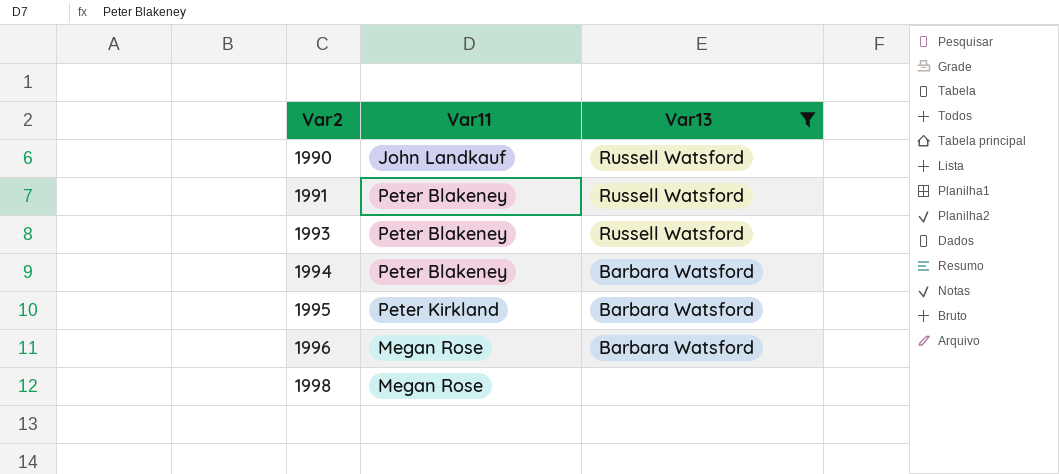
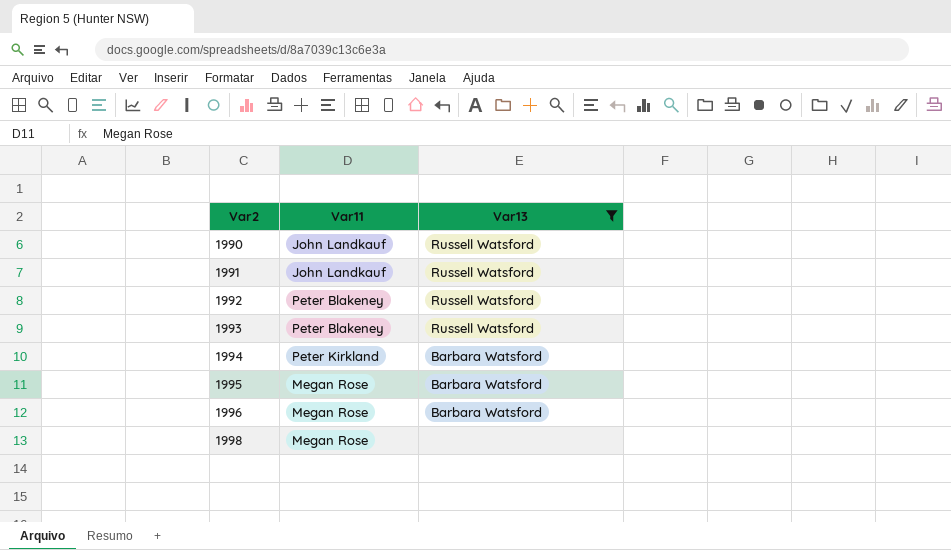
1991 | Var11: Peter Blakeney -> John Landkauf
row 1992: none -> Peter Blakeney | Russell Watsford
1994 | Var11: Peter Blakeney -> Peter Kirkland
1995 | Var11: Peter Kirkland -> Megan Rose

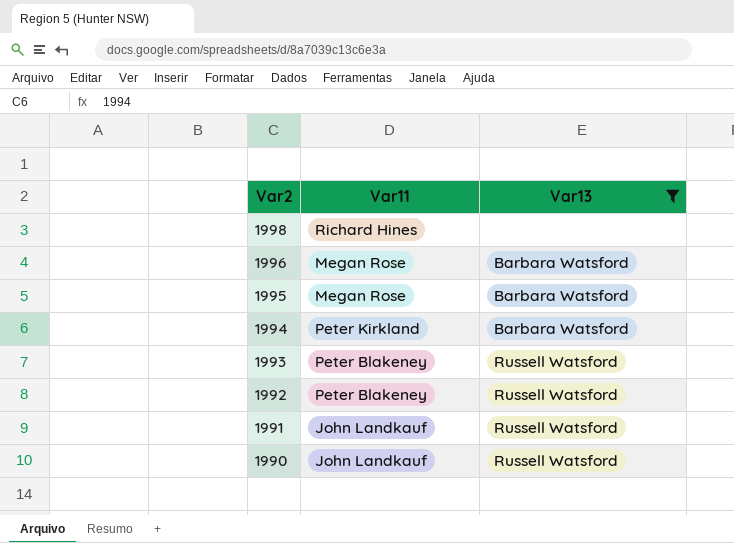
row order: Var2 ascending -> Var2 descending
1998 | Var11: Megan Rose -> Richard Hines

